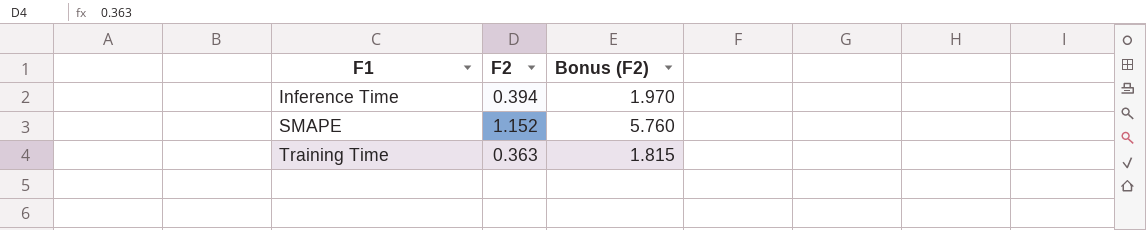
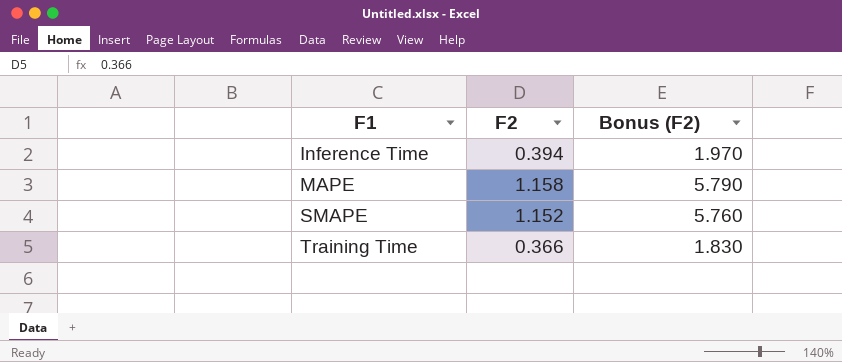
row MAPE: none -> 1.158 | 5.790
Training Time | F2: 0.363 -> 0.366
Training Time | Bonus (F2): 1.815 -> 1.830

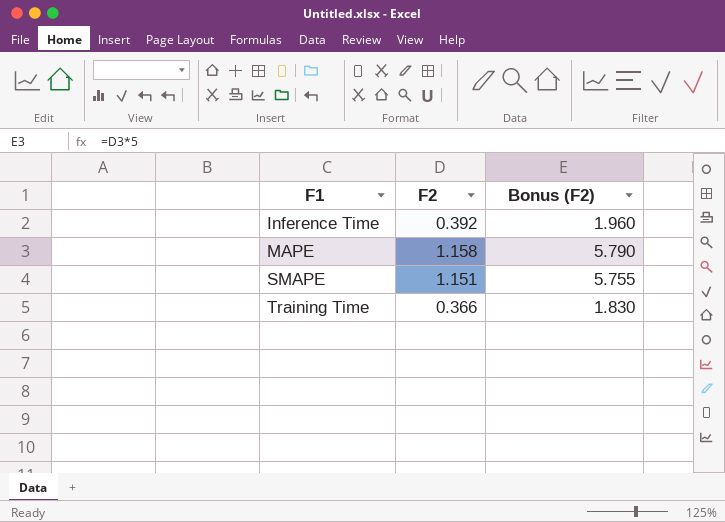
Inference Time | F2: 0.394 -> 0.392
Inference Time | Bonus (F2): 1.970 -> 1.960
SMAPE | F2: 1.152 -> 1.151
SMAPE | Bonus (F2): 5.760 -> 5.755

